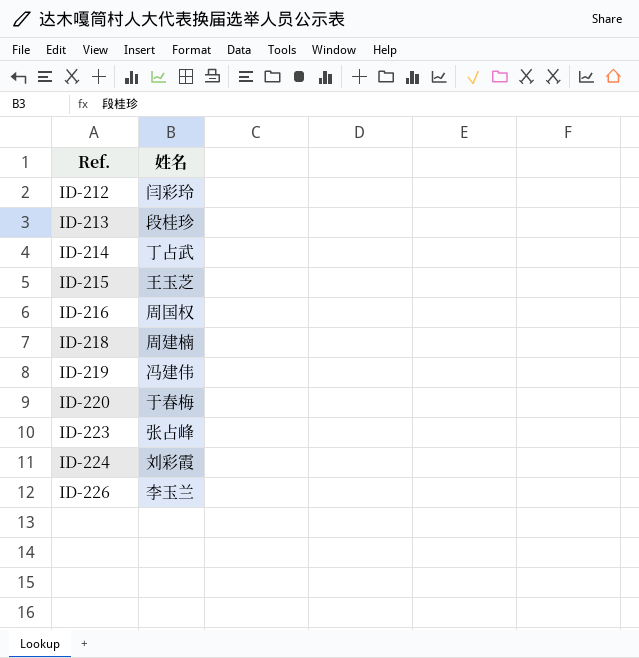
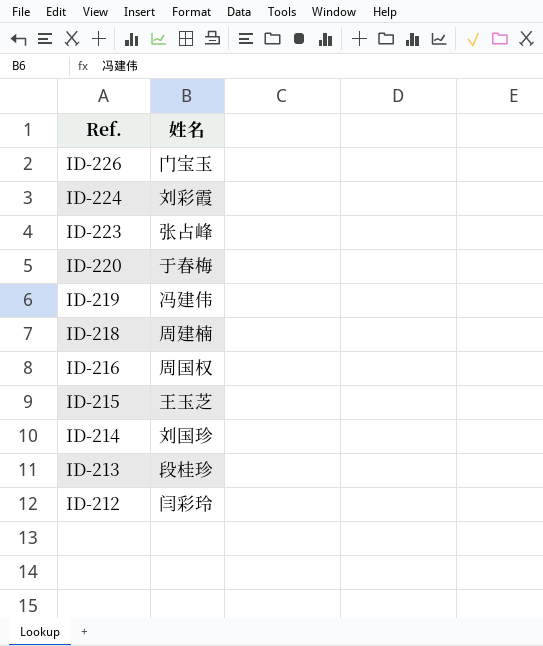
row order: Ref. ascending -> Ref. descending
ID-226 | 姓名: 李玉兰 -> 门宝玉
ID-214 | 姓名: 丁占武 -> 刘国珍

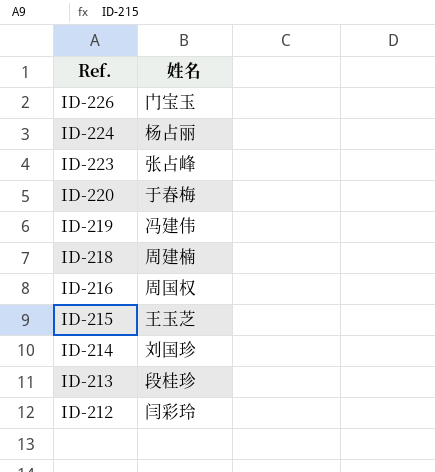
ID-224 | 姓名: 刘彩霞 -> 杨占丽

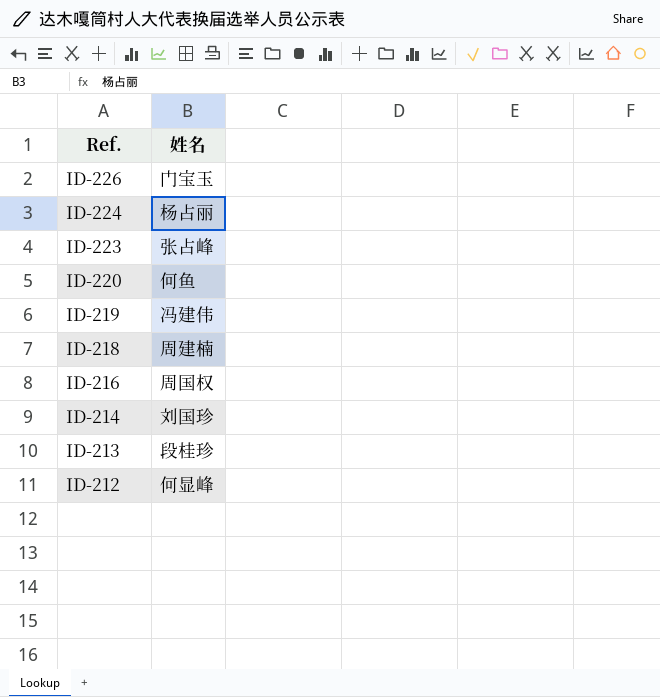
row ID-215: 王玉芝 -> none
ID-220 | 姓名: 于春梅 -> 何鱼
ID-212 | 姓名: 闫彩玲 -> 何显峰

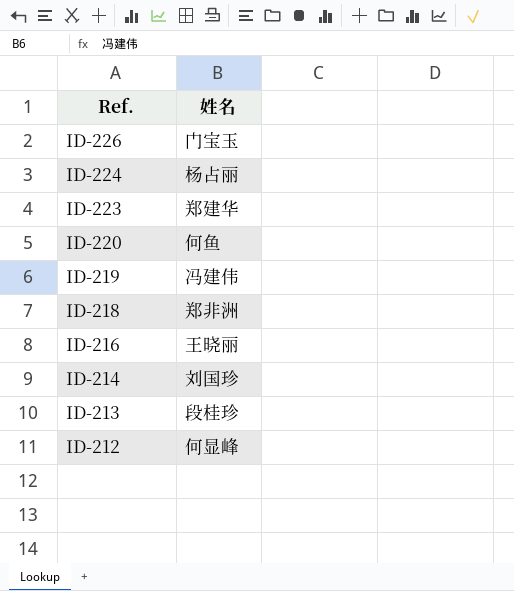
ID-223 | 姓名: 张占峰 -> 郑建华
ID-218 | 姓名: 周建楠 -> 郑非洲
ID-216 | 姓名: 周国权 -> 王晓丽

